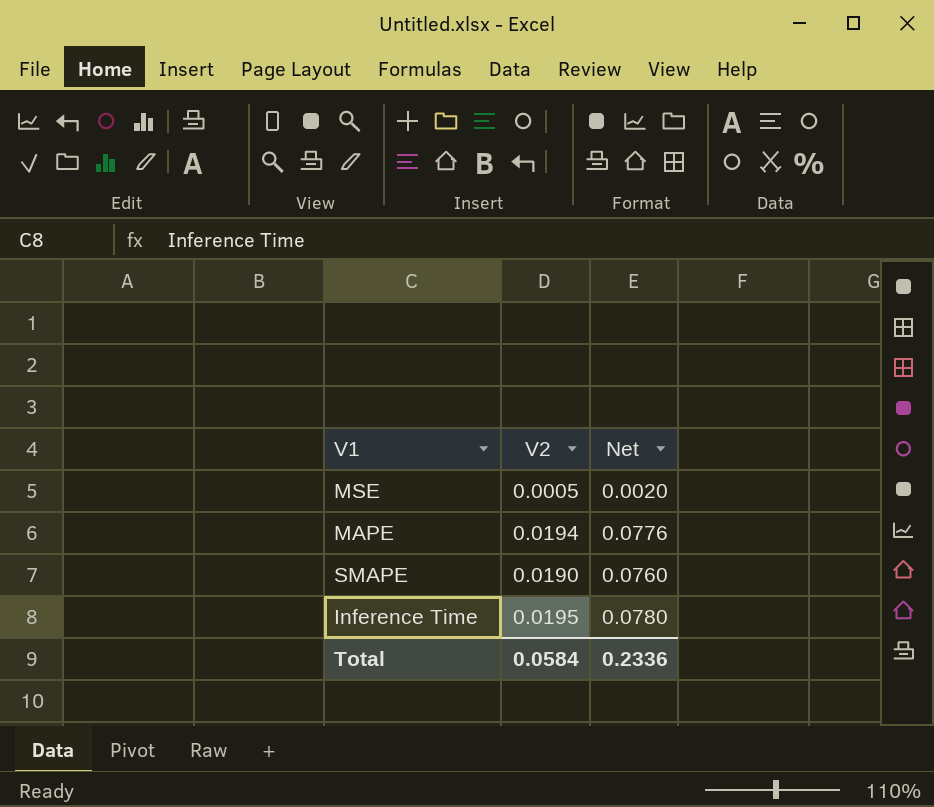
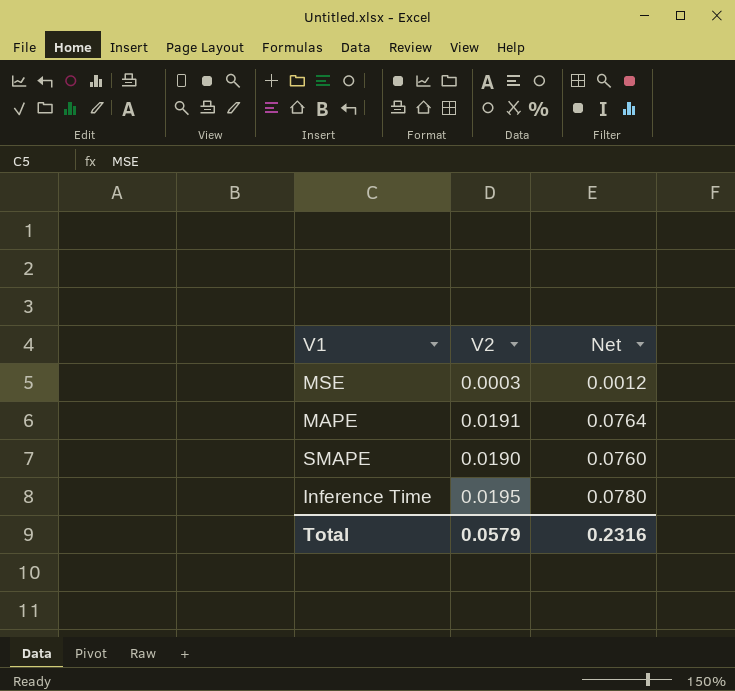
MSE | V2: 0.0005 -> 0.0003
MSE | Net: 0.0020 -> 0.0012
MAPE | V2: 0.0194 -> 0.0191
MAPE | Net: 0.0776 -> 0.0764
Total | V2: 0.0584 -> 0.0579
Total | Net: 0.2336 -> 0.2316

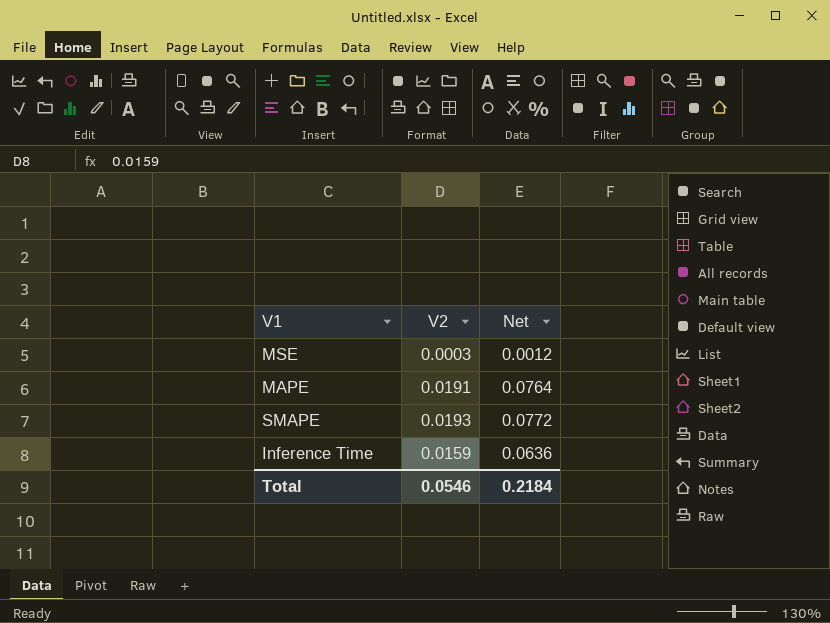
SMAPE | V2: 0.0190 -> 0.0193
SMAPE | Net: 0.0760 -> 0.0772
Inference Time | V2: 0.0195 -> 0.0159
Inference Time | Net: 0.0780 -> 0.0636
Total | V2: 0.0579 -> 0.0546
Total | Net: 0.2316 -> 0.2184

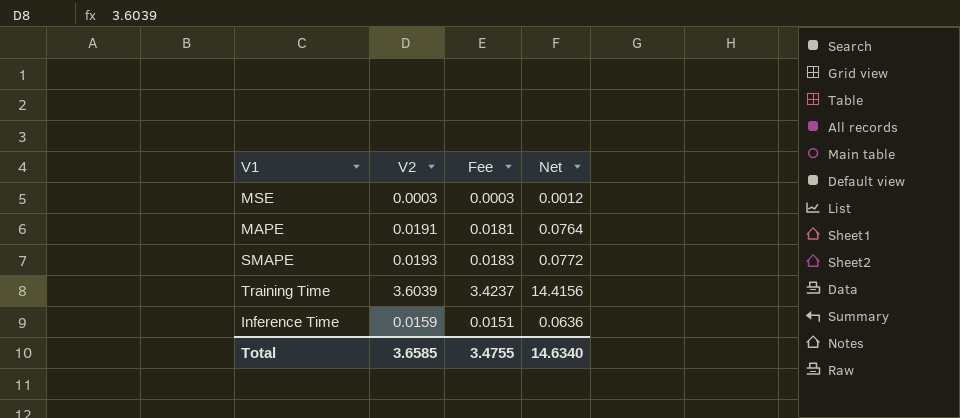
column Fee | formula: none -> [V2] * 0.95
row Training Time: none -> 3.6039 | 3.4237 | 14.4156
Total | V2: 0.0546 -> 3.6585
Total | Net: 0.2184 -> 14.6340

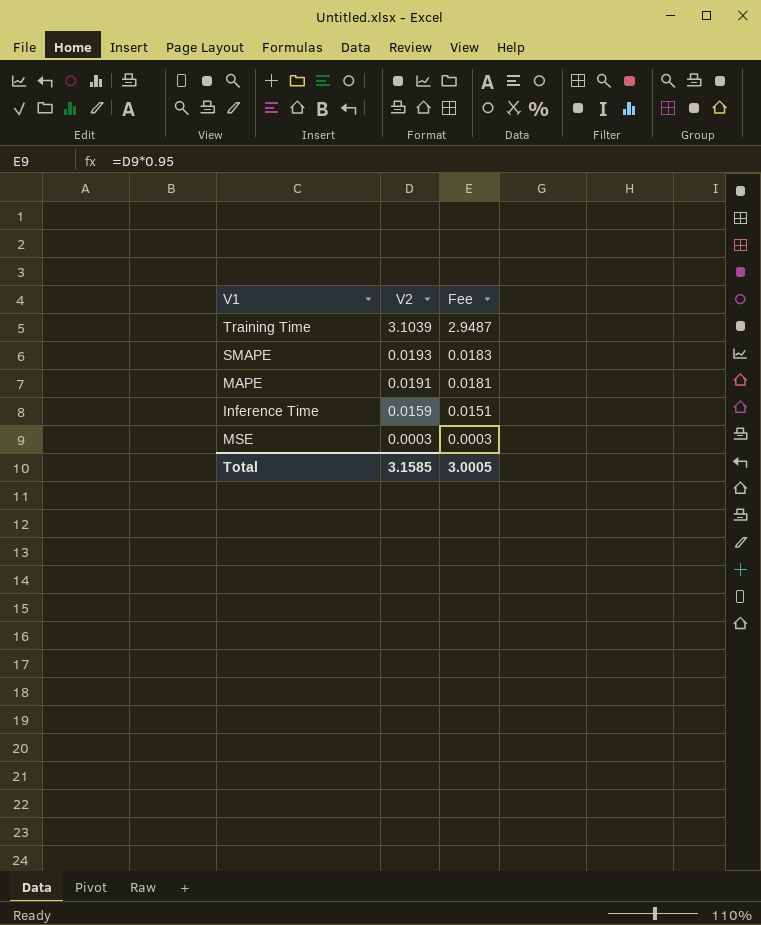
row order: none -> V2 descending
column Net | formula: [V2] * 4 -> none
Training Time | V2: 3.6039 -> 3.1039
Training Time | Fee: 3.4237 -> 2.9487
Total | V2: 3.6585 -> 3.1585
Total | Fee: 3.4755 -> 3.0005

